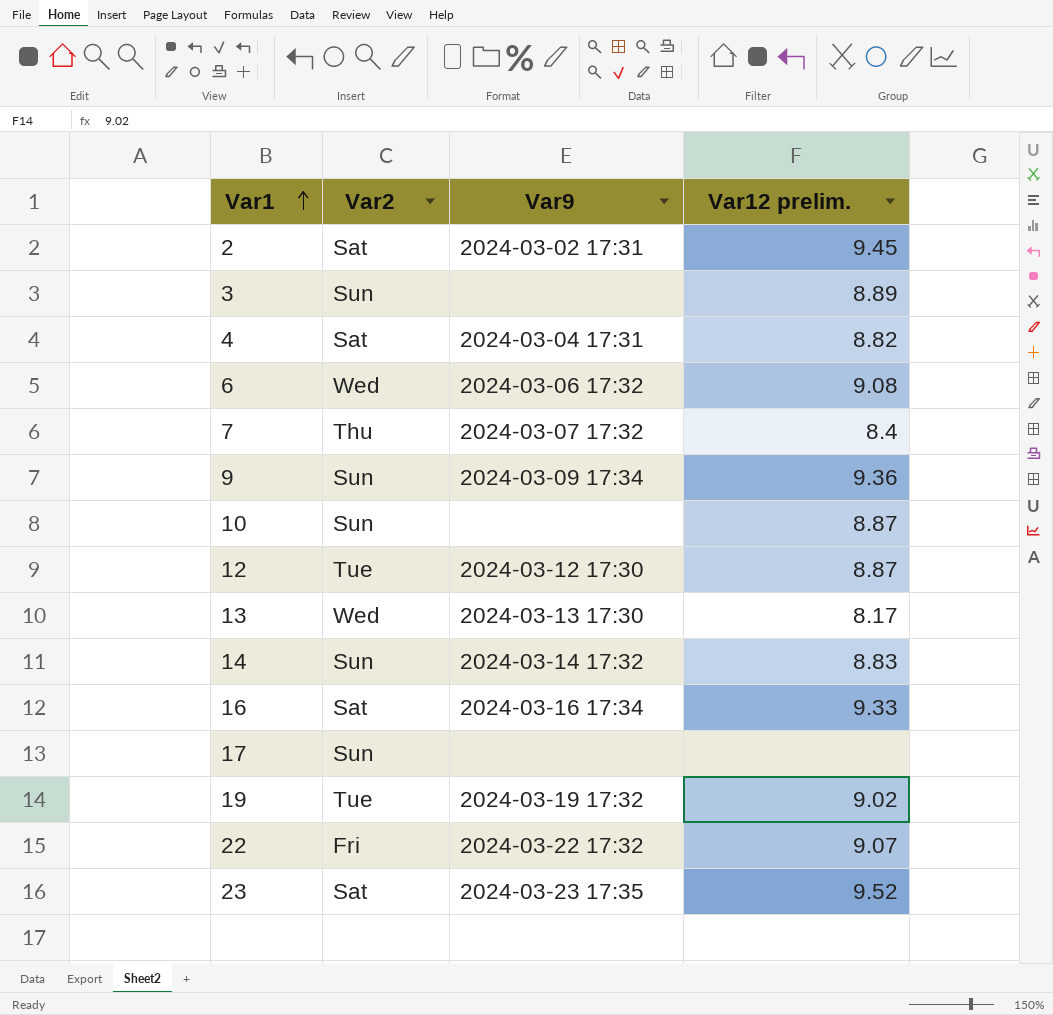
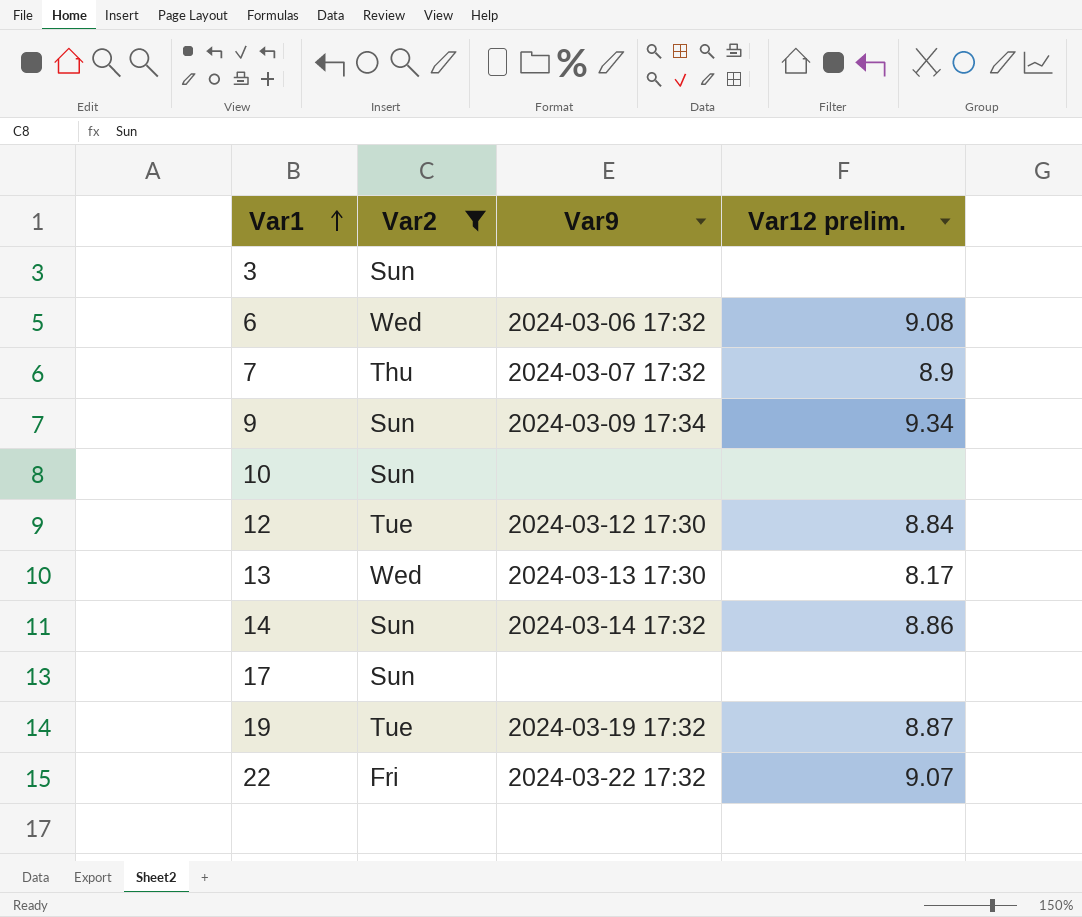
filter: none -> Var2 != Sat
3 | Var12 prelim.: 8.89 -> none
7 | Var12 prelim.: 8.4 -> 8.9
9 | Var12 prelim.: 9.36 -> 9.34
10 | Var12 prelim.: 8.87 -> none
12 | Var12 prelim.: 8.87 -> 8.84
14 | Var12 prelim.: 8.83 -> 8.86
19 | Var12 prelim.: 9.02 -> 8.87

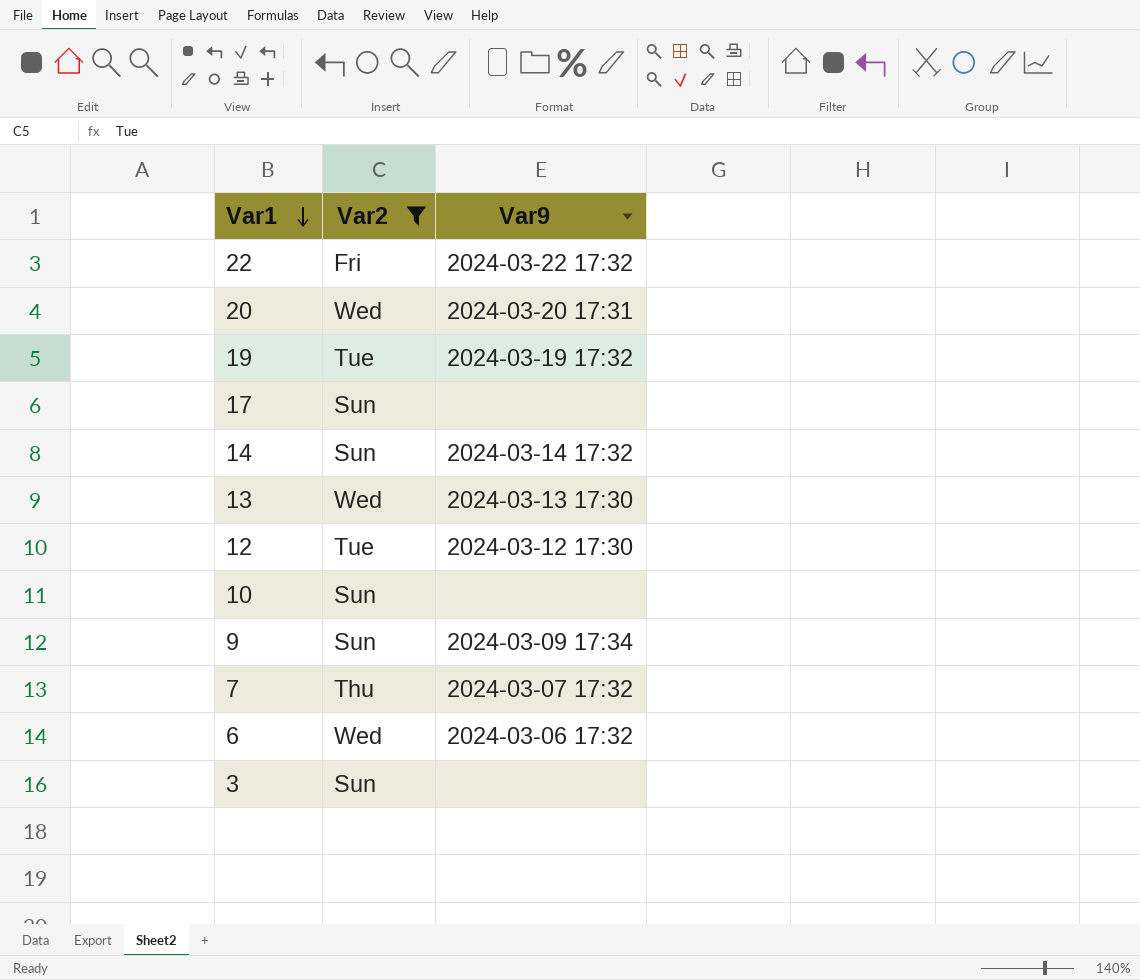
row order: Var1 ascending -> Var1 descending
column Var12 prelim. | position: 4 -> none
row 20: none -> Wed | 2024-03-20 17:31

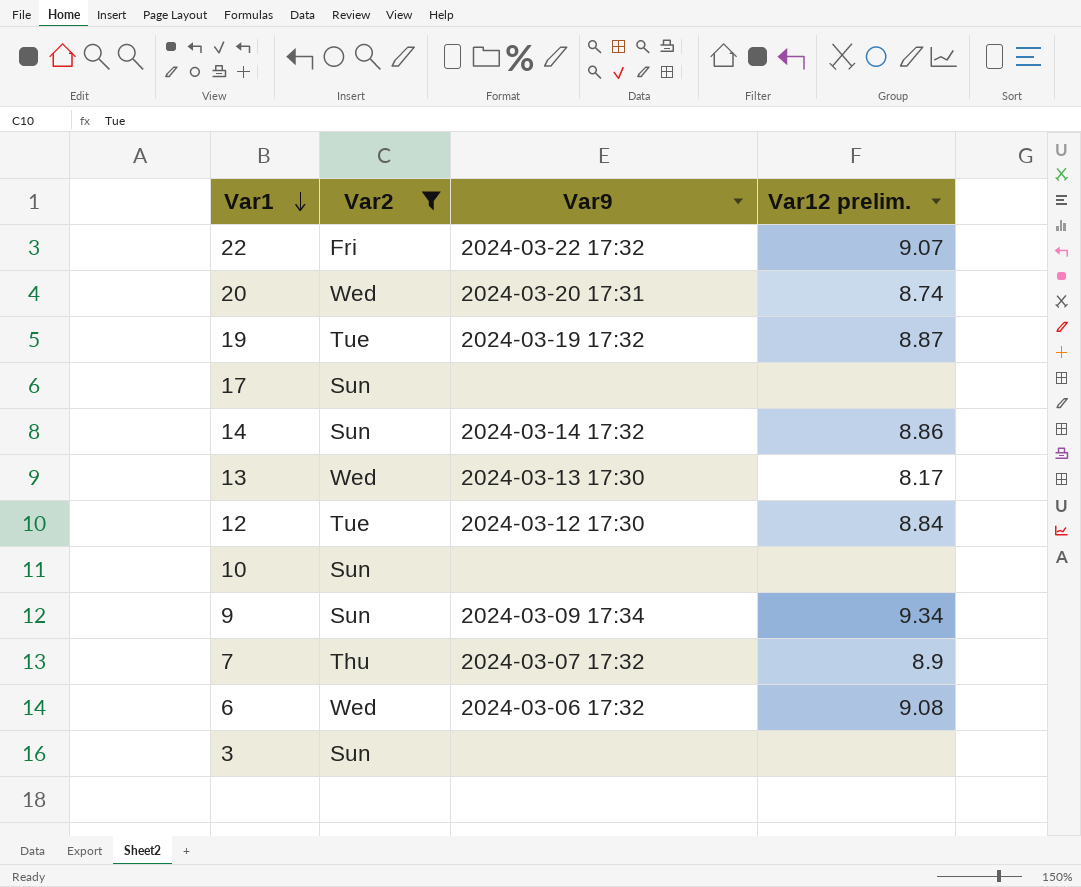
column Var12 prelim. | position: none -> 4

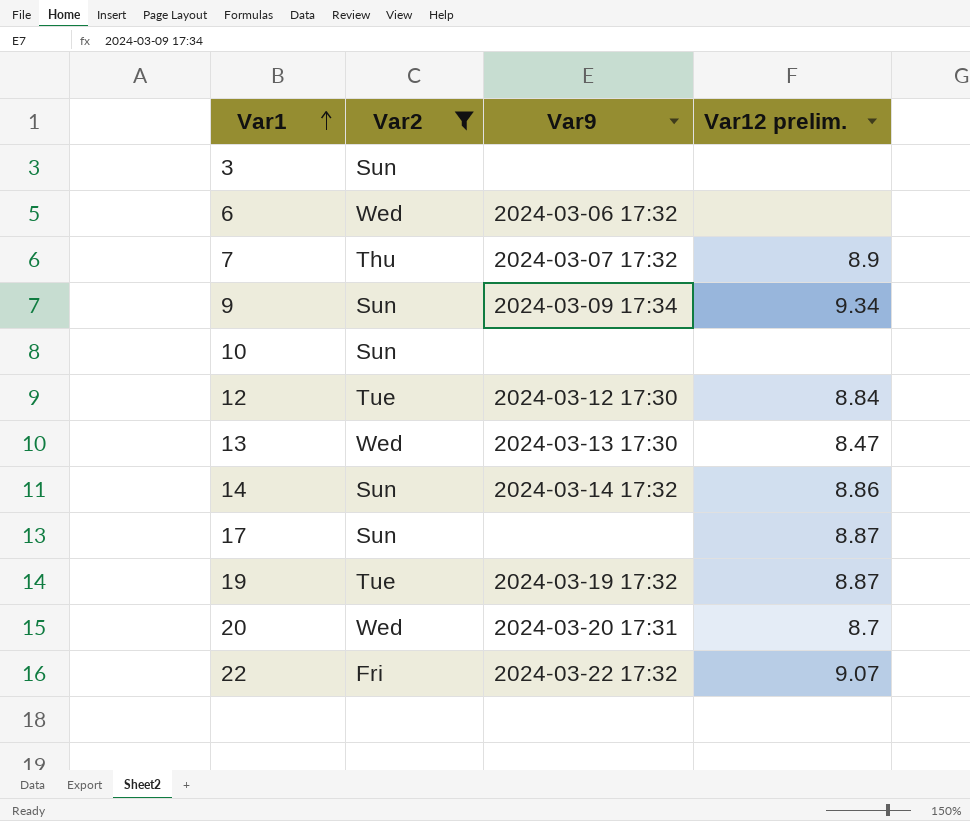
row order: Var1 descending -> Var1 ascending
6 | Var12 prelim.: 9.08 -> none
13 | Var12 prelim.: 8.17 -> 8.47
17 | Var12 prelim.: none -> 8.87
20 | Var12 prelim.: 8.74 -> 8.7

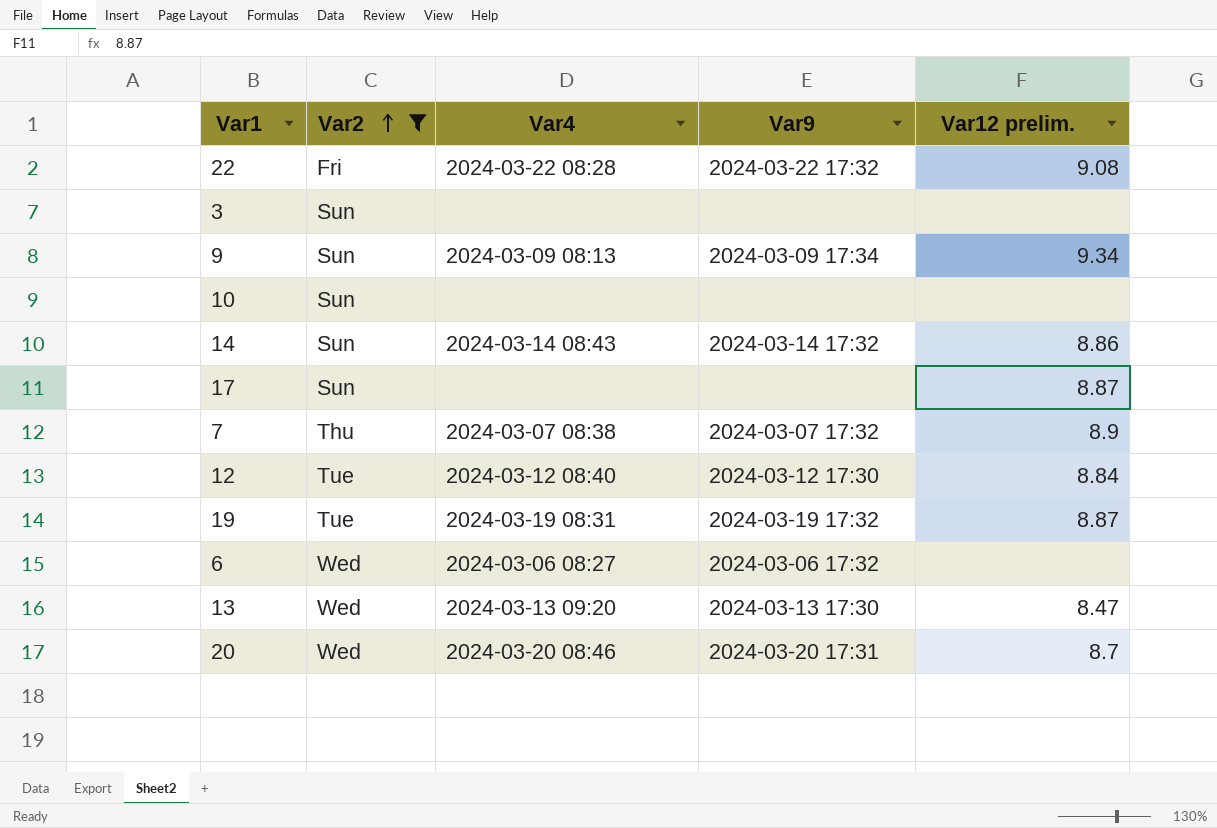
row order: Var1 ascending -> Var2 ascending
column Var4 | position: none -> 3
22 | Var12 prelim.: 9.07 -> 9.08

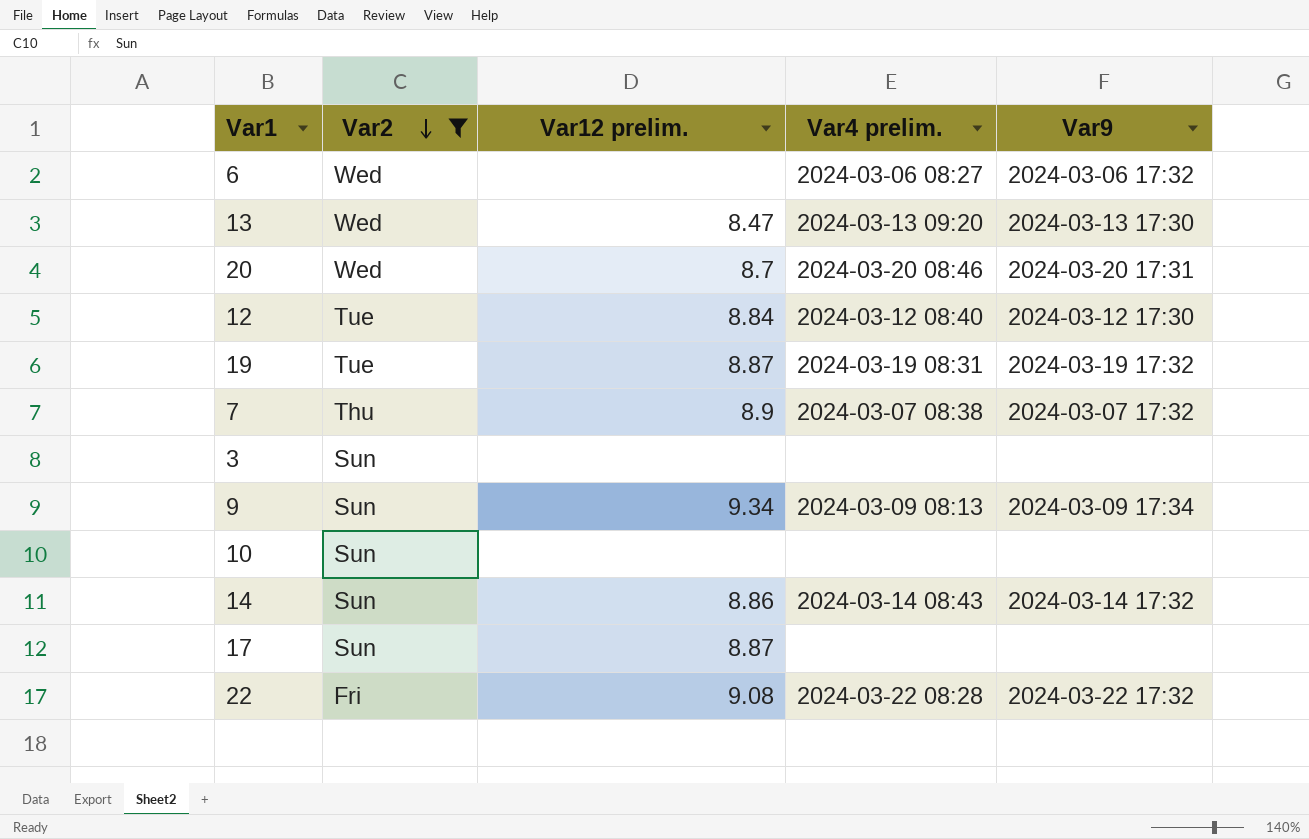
row order: Var2 ascending -> Var2 descending
column Var12 prelim. | position: 5 -> 3
column name: Var4 -> Var4 prelim.

